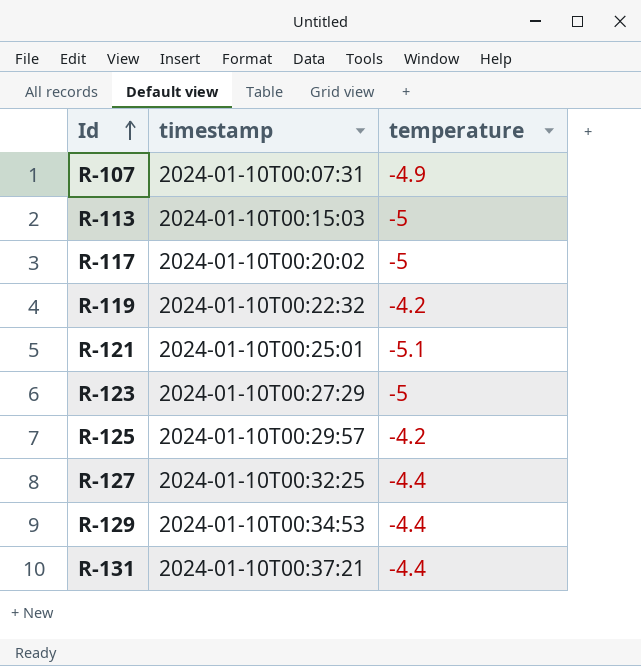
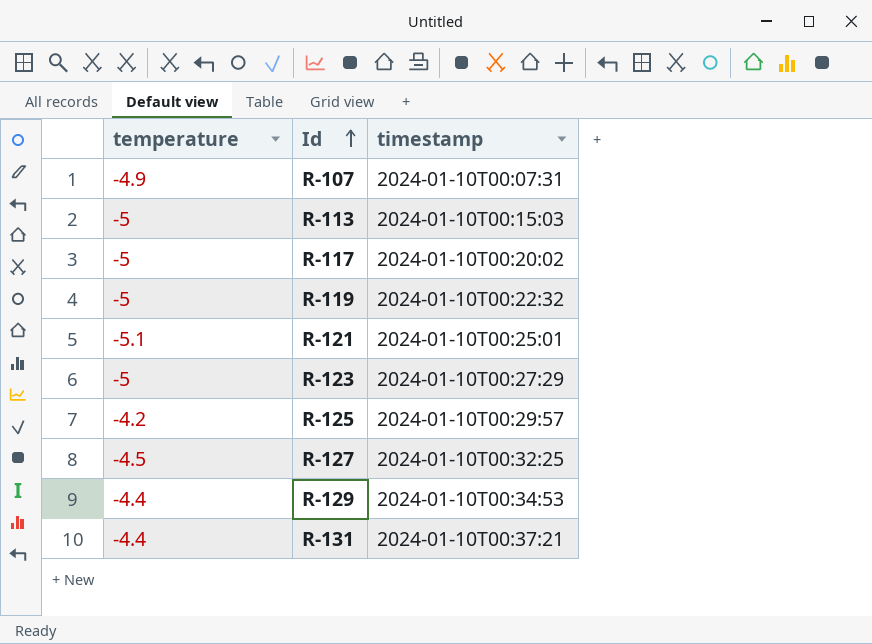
column temperature | position: 3 -> 1
R-119 | temperature: -4.2 -> -5
R-127 | temperature: -4.4 -> -4.5

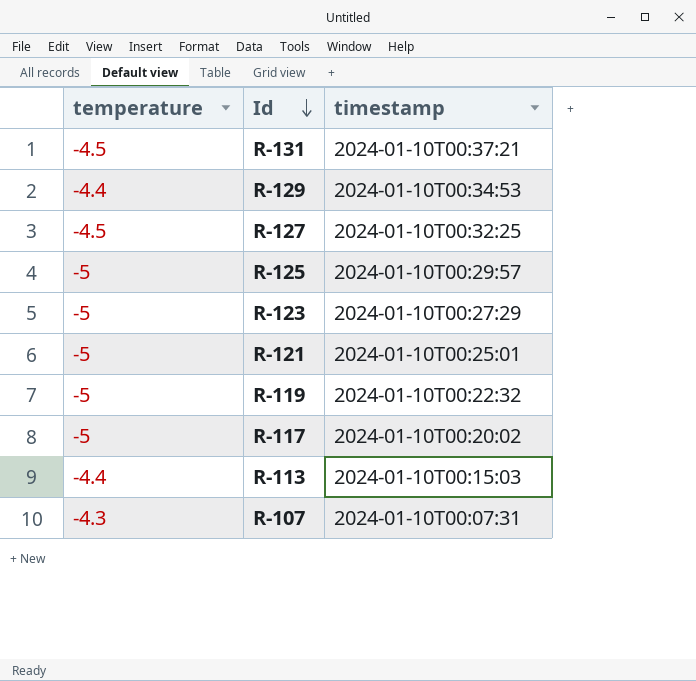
row order: Id ascending -> Id descending
R-131 | temperature: -4.4 -> -4.5
R-125 | temperature: -4.2 -> -5
R-121 | temperature: -5.1 -> -5
R-113 | temperature: -5 -> -4.4
R-107 | temperature: -4.9 -> -4.3

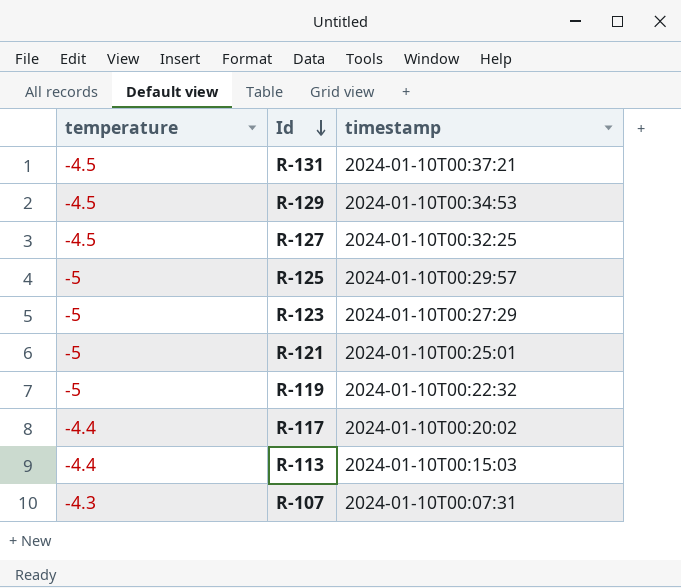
R-129 | temperature: -4.4 -> -4.5
R-117 | temperature: -5 -> -4.4

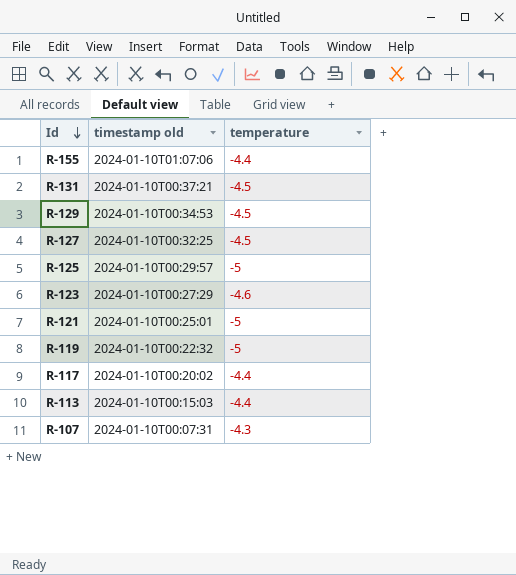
column name: timestamp -> timestamp old
column temperature | position: 1 -> 3
row R-155: none -> 2024-01-10T01:07:06 | -4.4
R-123 | temperature: -5 -> -4.6

